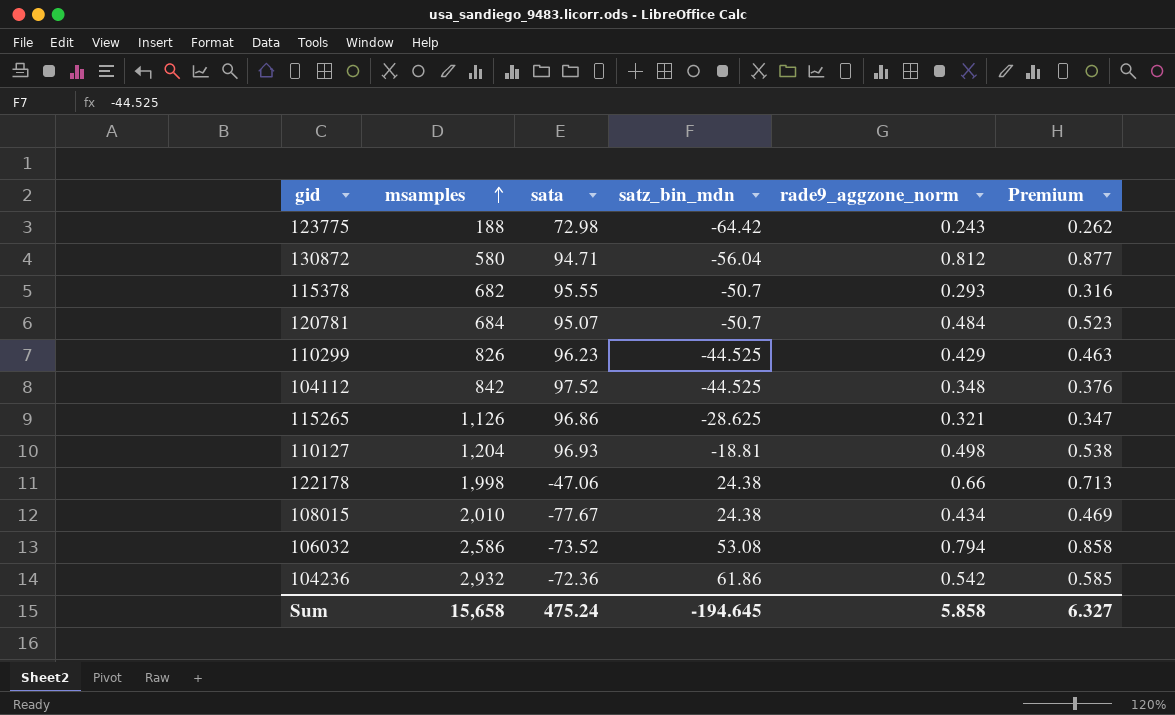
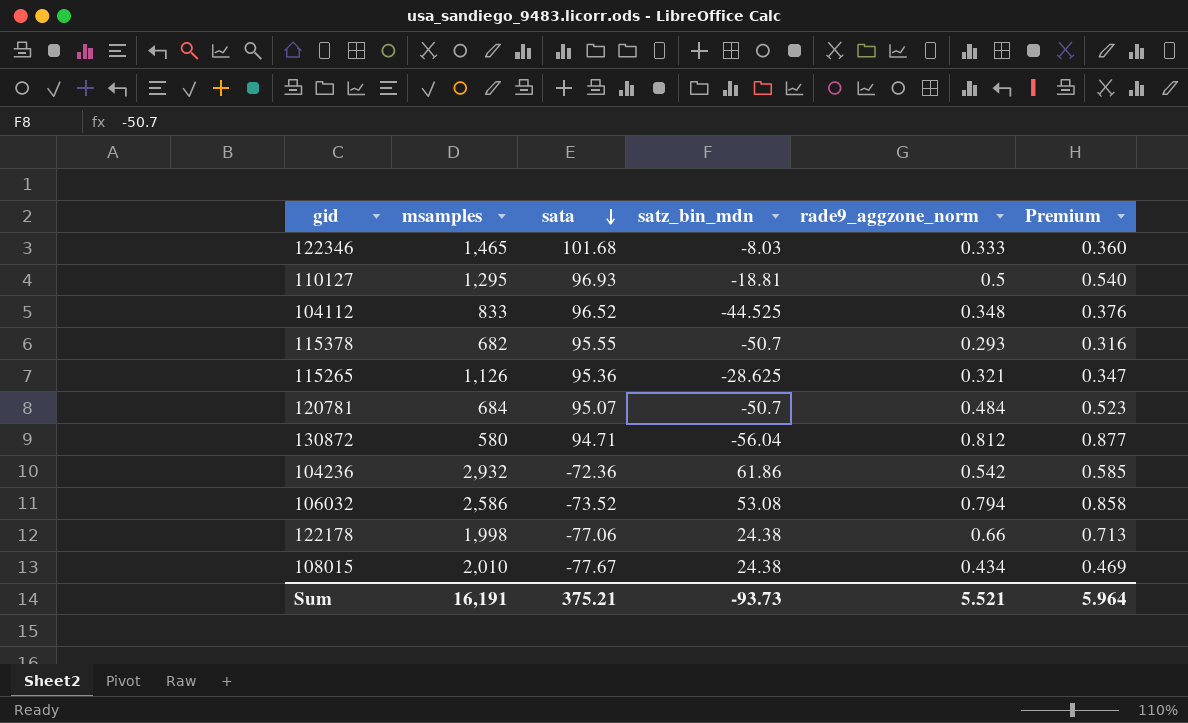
row order: msamples ascending -> sata descending
row 123775: 188 | 72.98 | -64.42 | 0.243 | 0.262 -> none
row 110299: 826 | 96.23 | -44.525 | 0.429 | 0.463 -> none
row 122346: none -> 1,465 | 101.68 | -8.03 | 0.333 | 0.360
110127 | msamples: 1,204 -> 1,295
110127 | rade9_aggzone_norm: 0.498 -> 0.5
110127 | Premium: 0.538 -> 0.540
104112 | msamples: 842 -> 833
104112 | sata: 97.52 -> 96.52
115265 | sata: 96.86 -> 95.36
122178 | sata: -47.06 -> -77.06
Sum | msamples: 15,658 -> 16,191
Sum | sata: 475.24 -> 375.21
Sum | satz_bin_mdn: -194.645 -> -93.73
Sum | rade9_aggzone_norm: 5.858 -> 5.521
Sum | Premium: 6.327 -> 5.964

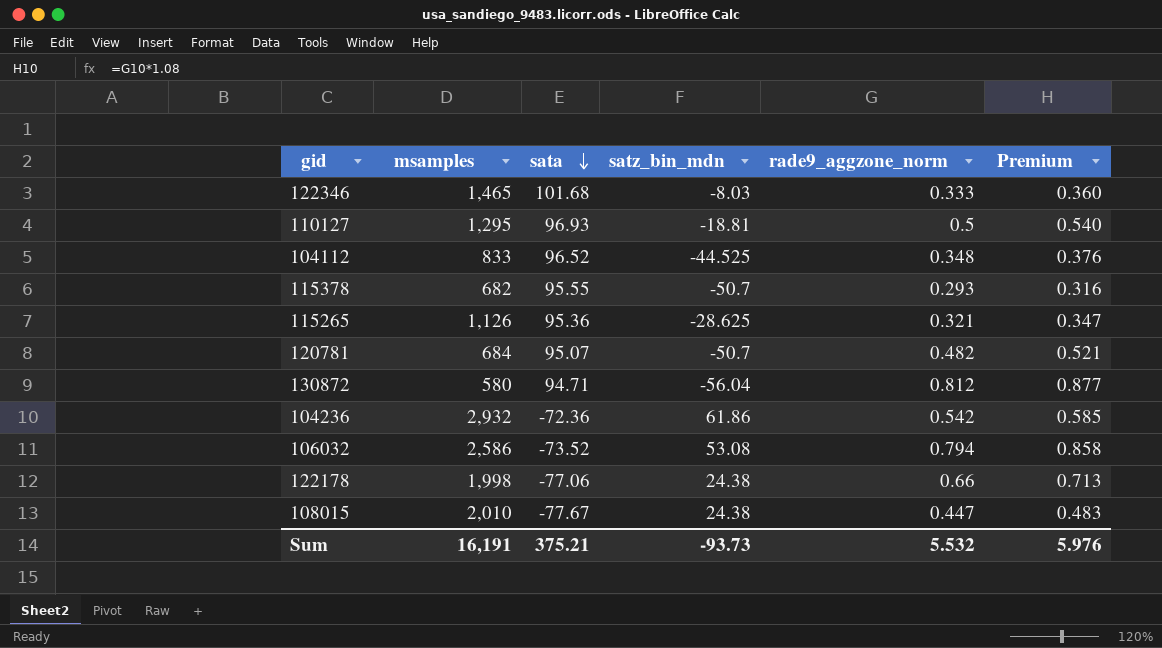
120781 | rade9_aggzone_norm: 0.484 -> 0.482
120781 | Premium: 0.523 -> 0.521
108015 | rade9_aggzone_norm: 0.434 -> 0.447
108015 | Premium: 0.469 -> 0.483
Sum | rade9_aggzone_norm: 5.521 -> 5.532
Sum | Premium: 5.964 -> 5.976

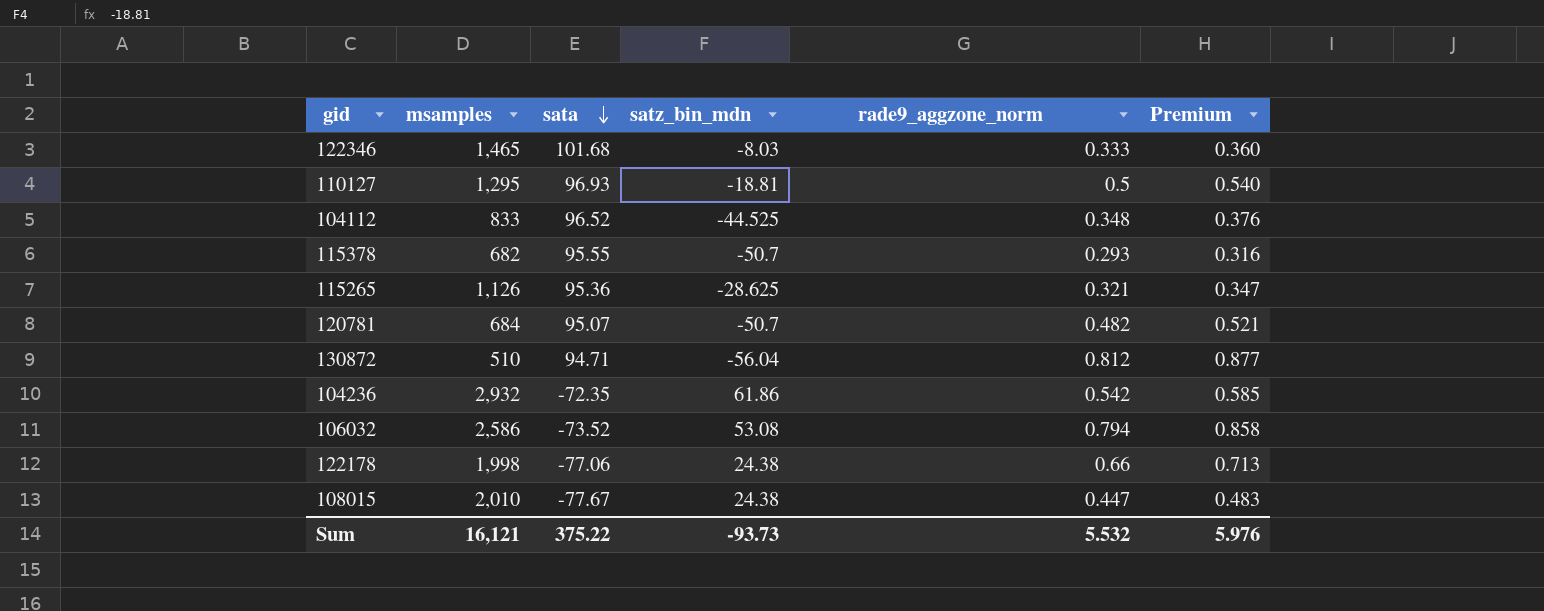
130872 | msamples: 580 -> 510
104236 | sata: -72.36 -> -72.35
Sum | msamples: 16,191 -> 16,121
Sum | sata: 375.21 -> 375.22

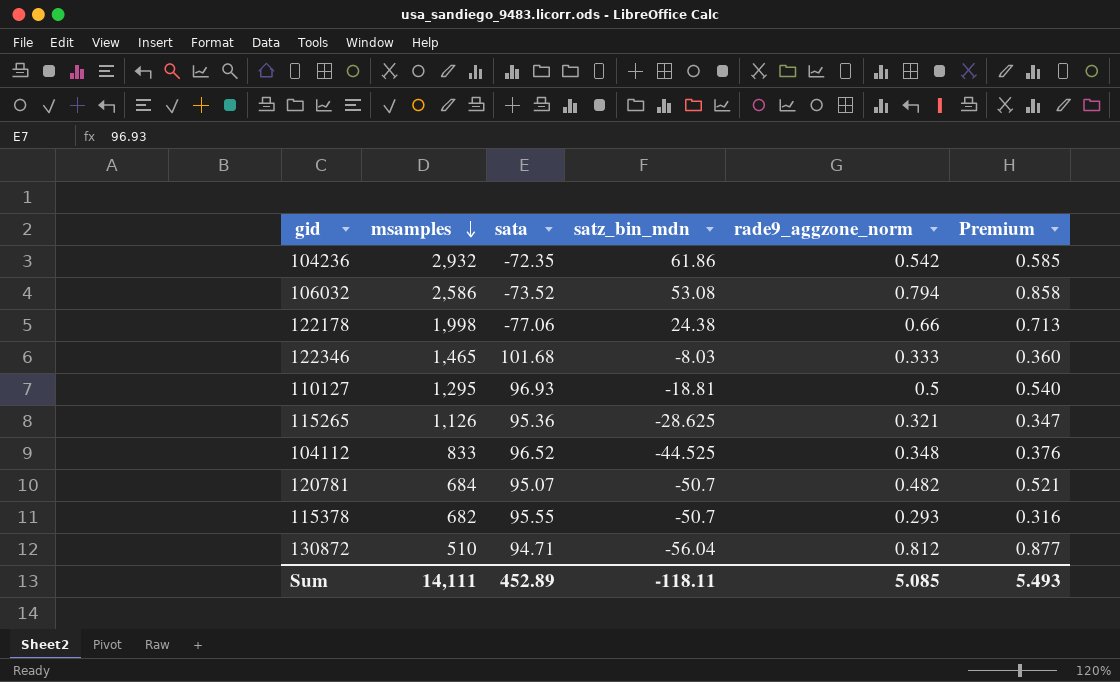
row order: sata descending -> msamples descending
row 108015: 2,010 | -77.67 | 24.38 | 0.447 | 0.483 -> none
Sum | msamples: 16,121 -> 14,111
Sum | sata: 375.22 -> 452.89
Sum | satz_bin_mdn: -93.73 -> -118.11
Sum | rade9_aggzone_norm: 5.532 -> 5.085
Sum | Premium: 5.976 -> 5.493

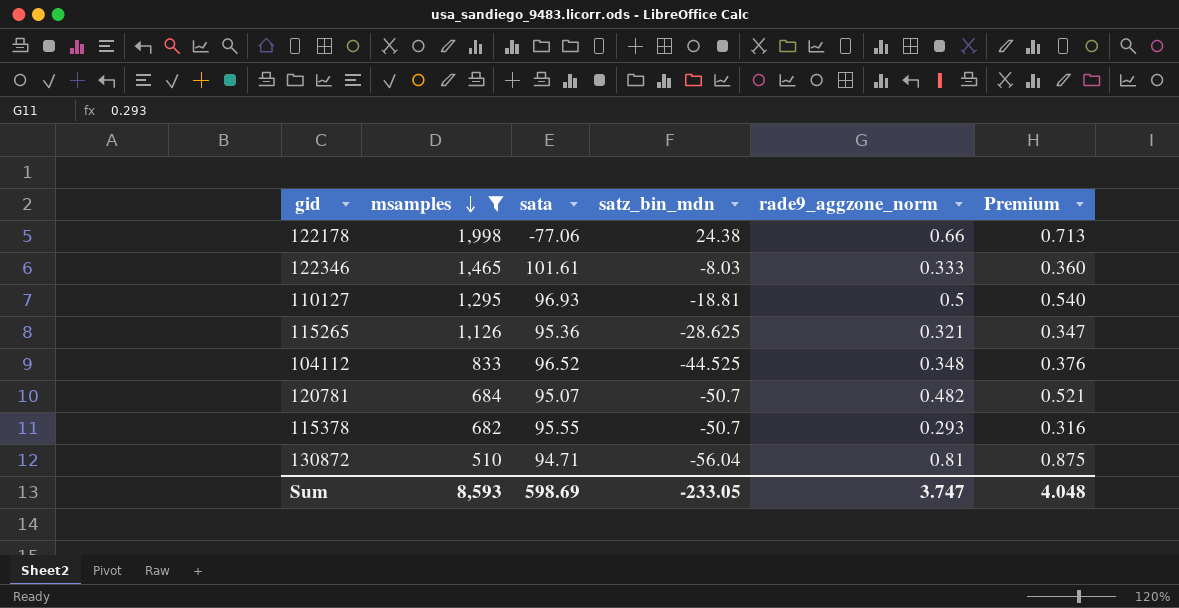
filter: none -> msamples <= 1,998
122346 | sata: 101.68 -> 101.61
130872 | rade9_aggzone_norm: 0.812 -> 0.81
130872 | Premium: 0.877 -> 0.875
Sum | msamples: 14,111 -> 8,593
Sum | sata: 452.89 -> 598.69
Sum | satz_bin_mdn: -118.11 -> -233.05
Sum | rade9_aggzone_norm: 5.085 -> 3.747
Sum | Premium: 5.493 -> 4.048

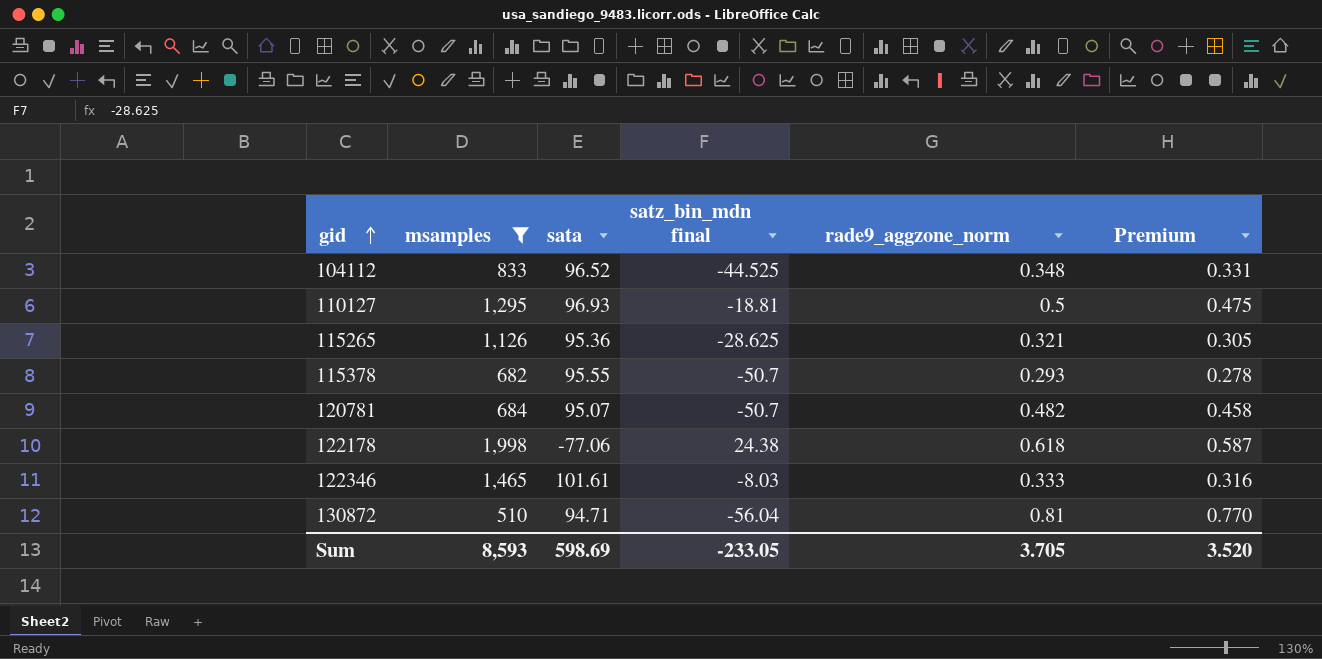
row order: msamples descending -> gid ascending
column name: satz_bin_mdn -> satz_bin_mdn final
column Premium | formula: [rade9_aggzone_norm] * 1.08 -> [rade9_aggzone_norm] * 0.95
122178 | rade9_aggzone_norm: 0.66 -> 0.618
Sum | rade9_aggzone_norm: 3.747 -> 3.705
Sum | Premium: 4.048 -> 3.520

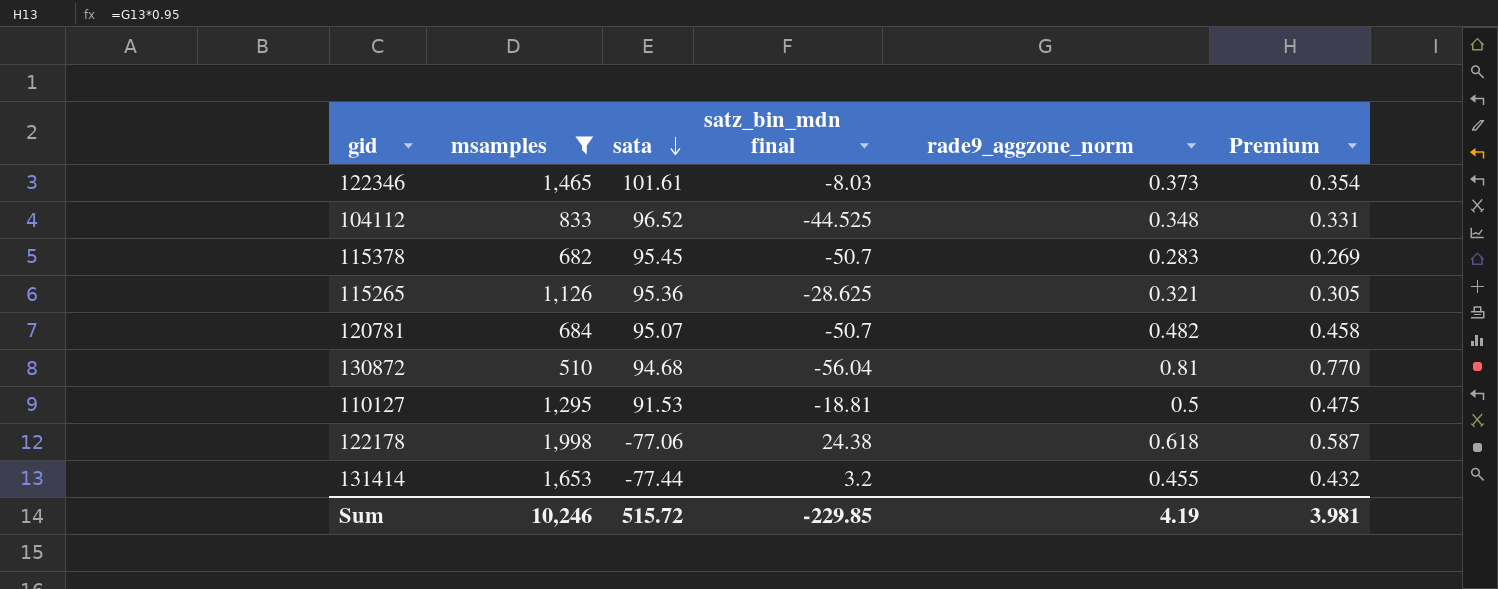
row order: gid ascending -> sata descending
122346 | rade9_aggzone_norm: 0.333 -> 0.373
122346 | Premium: 0.316 -> 0.354
115378 | sata: 95.55 -> 95.45
115378 | rade9_aggzone_norm: 0.293 -> 0.283
115378 | Premium: 0.278 -> 0.269
130872 | sata: 94.71 -> 94.68
110127 | sata: 96.93 -> 91.53
row 131414: none -> 1,653 | -77.44 | 3.2 | 0.455 | 0.432
Sum | msamples: 8,593 -> 10,246
Sum | sata: 598.69 -> 515.72
Sum | satz_bin_mdn final: -233.05 -> -229.85
Sum | rade9_aggzone_norm: 3.705 -> 4.19
Sum | Premium: 3.520 -> 3.981

